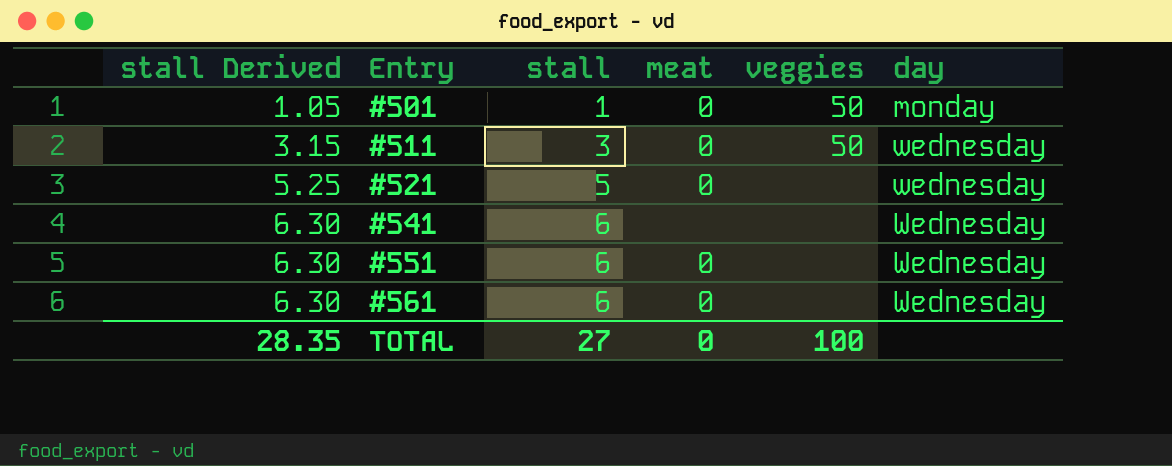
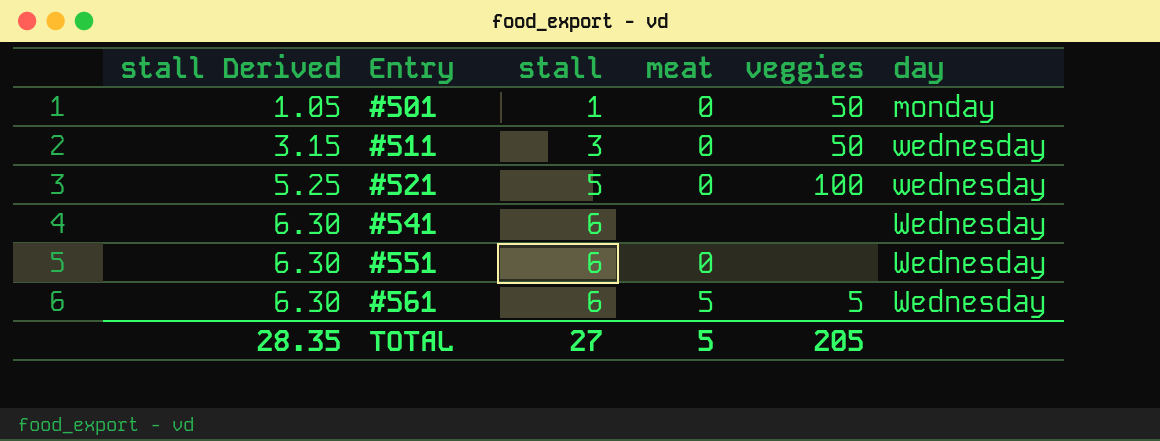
#521 | veggies: none -> 100
#561 | meat: 0 -> 5
#561 | veggies: none -> 5
TOTAL | meat: 0 -> 5
TOTAL | veggies: 100 -> 205

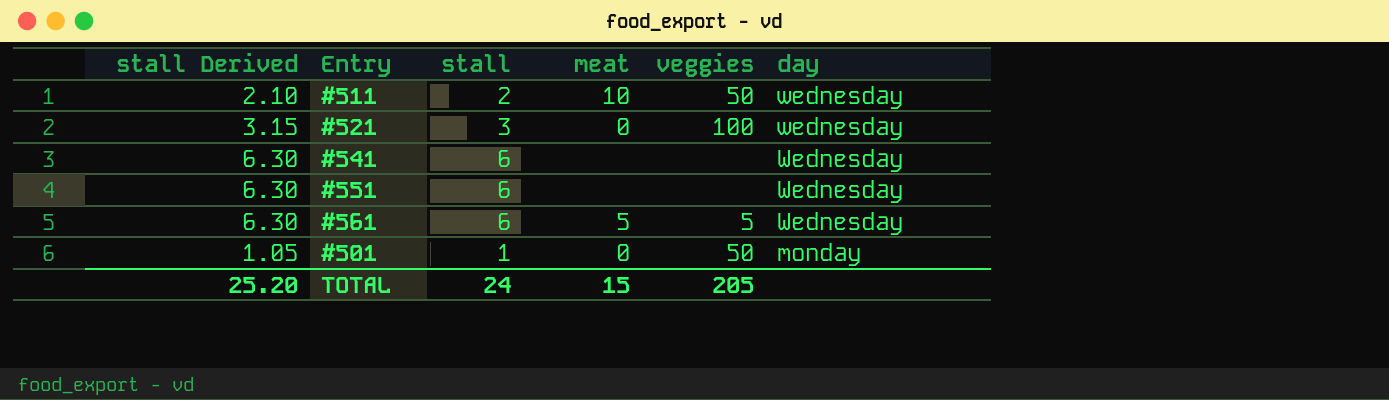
row order: stall Derived ascending -> day descending
#511 | stall Derived: 3.15 -> 2.10
#511 | stall: 3 -> 2
#511 | meat: 0 -> 10
#521 | stall Derived: 5.25 -> 3.15
#521 | stall: 5 -> 3
#551 | meat: 0 -> none
TOTAL | stall Derived: 28.35 -> 25.20
TOTAL | stall: 27 -> 24
TOTAL | meat: 5 -> 15

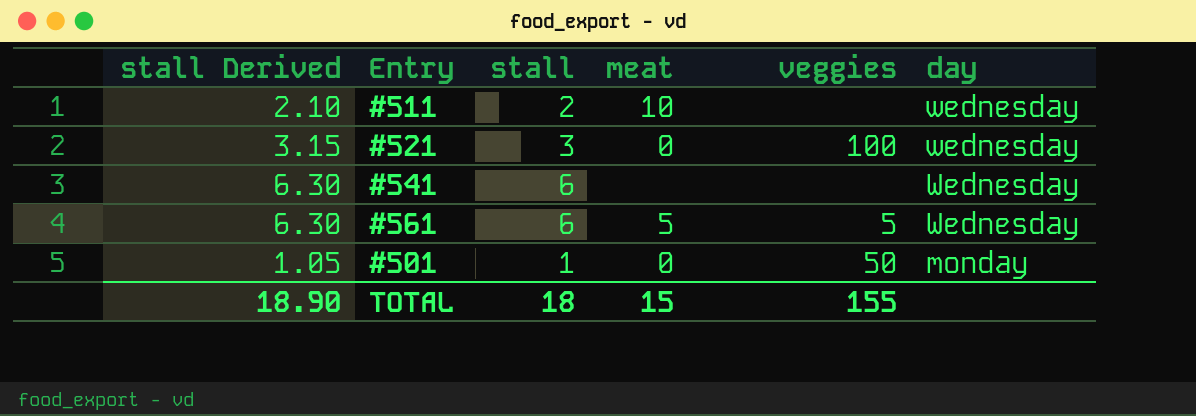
row #551: 6.30 | 6 | none | none | Wednesday -> none
#511 | veggies: 50 -> none
TOTAL | stall Derived: 25.20 -> 18.90
TOTAL | stall: 24 -> 18
TOTAL | veggies: 205 -> 155

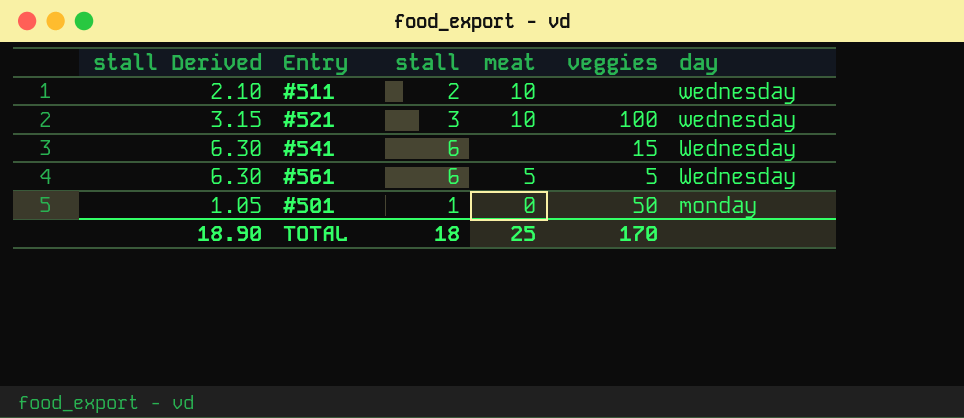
#521 | meat: 0 -> 10
#541 | veggies: none -> 15
TOTAL | meat: 15 -> 25
TOTAL | veggies: 155 -> 170

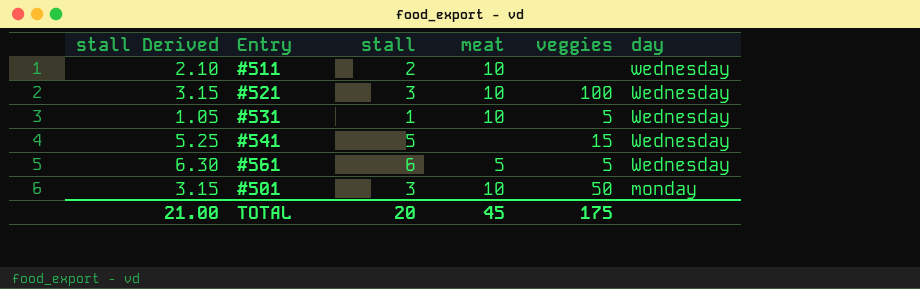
#521 | day: wednesday -> Wednesday
row #531: none -> 1.05 | 1 | 10 | 5 | Wednesday
#541 | stall Derived: 6.30 -> 5.25
#541 | stall: 6 -> 5
#501 | stall Derived: 1.05 -> 3.15
#501 | stall: 1 -> 3
#501 | meat: 0 -> 10
TOTAL | stall Derived: 18.90 -> 21.00
TOTAL | stall: 18 -> 20
TOTAL | meat: 25 -> 45
TOTAL | veggies: 170 -> 175

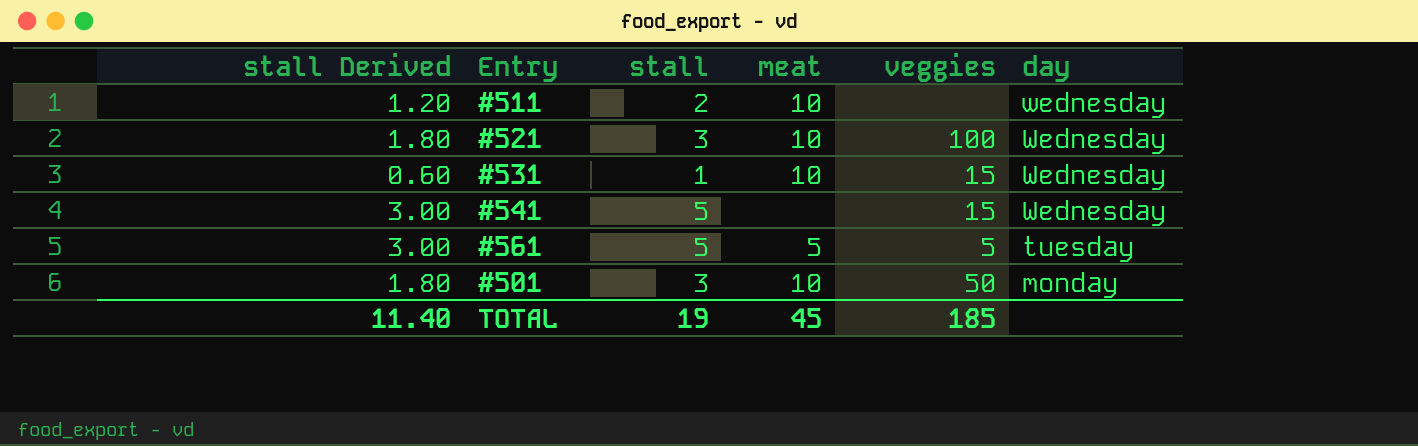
column stall Derived | formula: [stall] * 1.05 -> [stall] * 0.6
#531 | veggies: 5 -> 15
#561 | stall: 6 -> 5
#561 | day: Wednesday -> tuesday
TOTAL | stall Derived: 21.00 -> 11.40
TOTAL | stall: 20 -> 19
TOTAL | veggies: 175 -> 185

